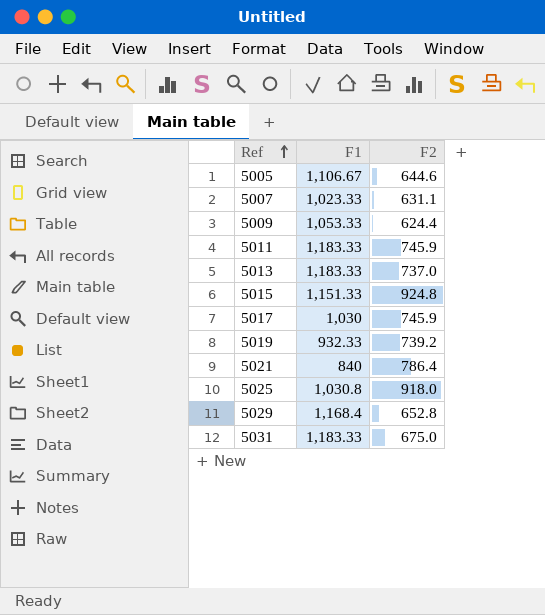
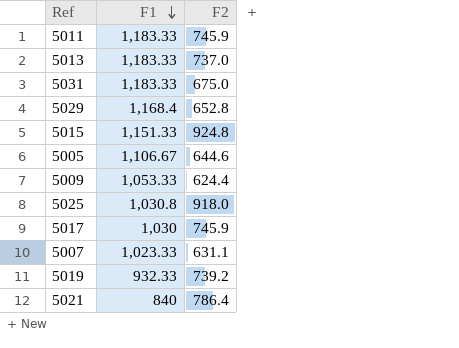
row order: Ref ascending -> F1 descending

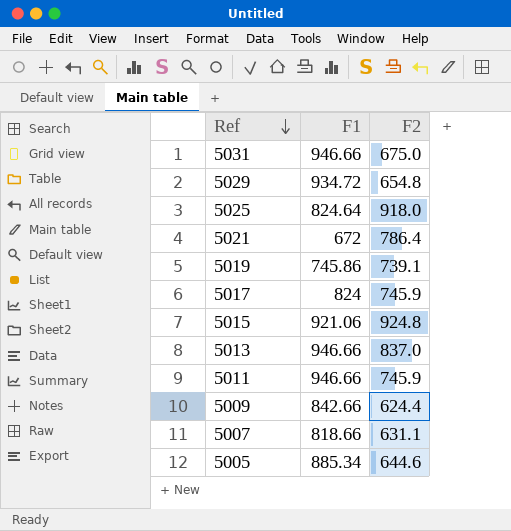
row order: F1 descending -> Ref descending
5031 | F1: 1,183.33 -> 946.66
5029 | F1: 1,168.4 -> 934.72
5029 | F2: 652.8 -> 654.8
5025 | F1: 1,030.8 -> 824.64
5021 | F1: 840 -> 672
5019 | F1: 932.33 -> 745.86
5019 | F2: 739.2 -> 739.1
5017 | F1: 1,030 -> 824
5015 | F1: 1,151.33 -> 921.06
5013 | F1: 1,183.33 -> 946.66
5013 | F2: 737.0 -> 837.0
5011 | F1: 1,183.33 -> 946.66
5009 | F1: 1,053.33 -> 842.66
5007 | F1: 1,023.33 -> 818.66
5005 | F1: 1,106.67 -> 885.34

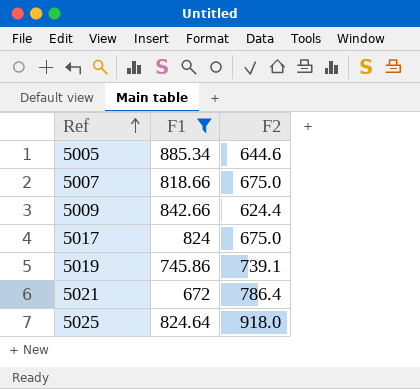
filter: none -> F1 <= 885.34
row order: Ref descending -> Ref ascending
5007 | F2: 631.1 -> 675.0
5017 | F2: 745.9 -> 675.0

